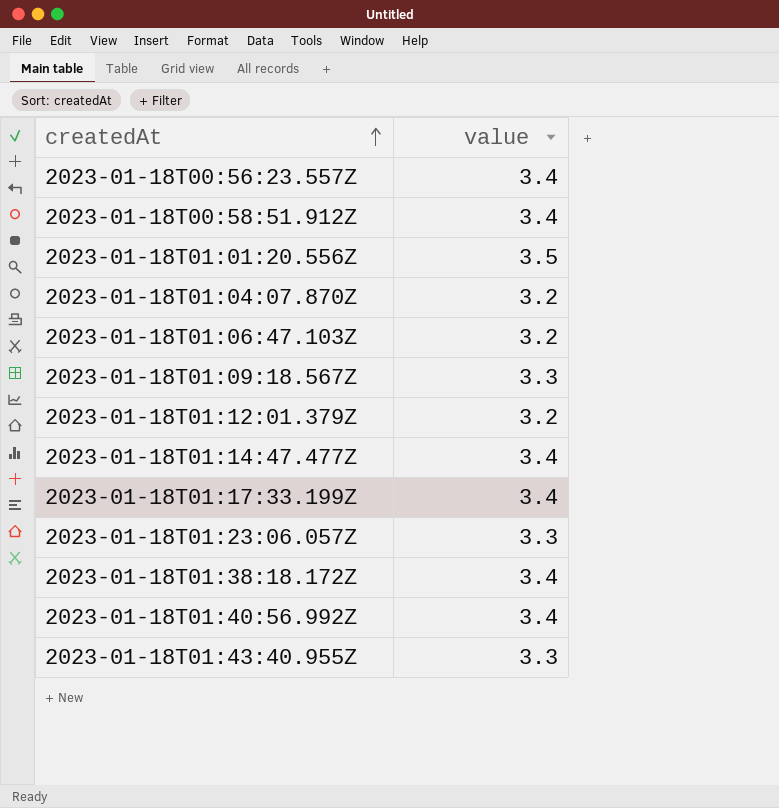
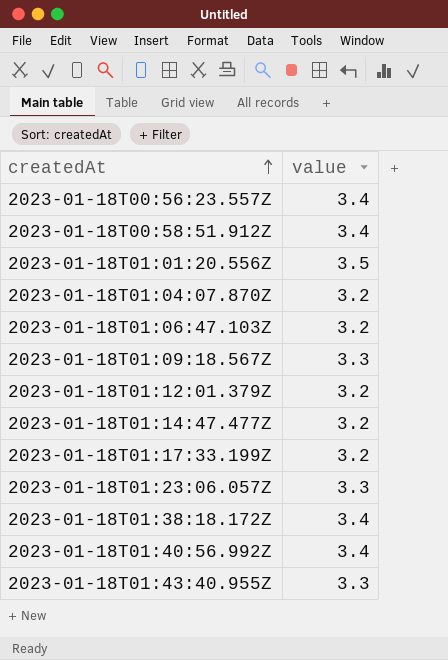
2023-01-18T01:14:47.477Z | value: 3.4 -> 3.2
2023-01-18T01:17:33.199Z | value: 3.4 -> 3.2

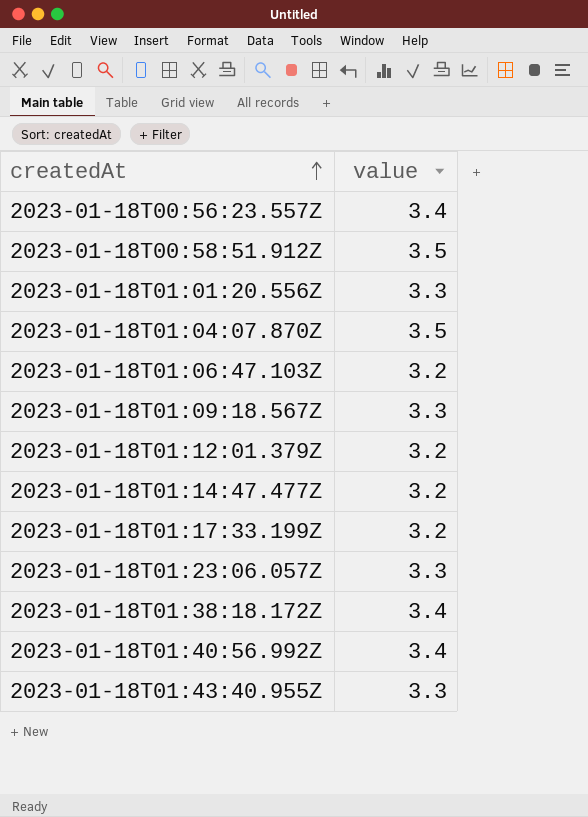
2023-01-18T00:58:51.912Z | value: 3.4 -> 3.5
2023-01-18T01:01:20.556Z | value: 3.5 -> 3.3
2023-01-18T01:04:07.870Z | value: 3.2 -> 3.5

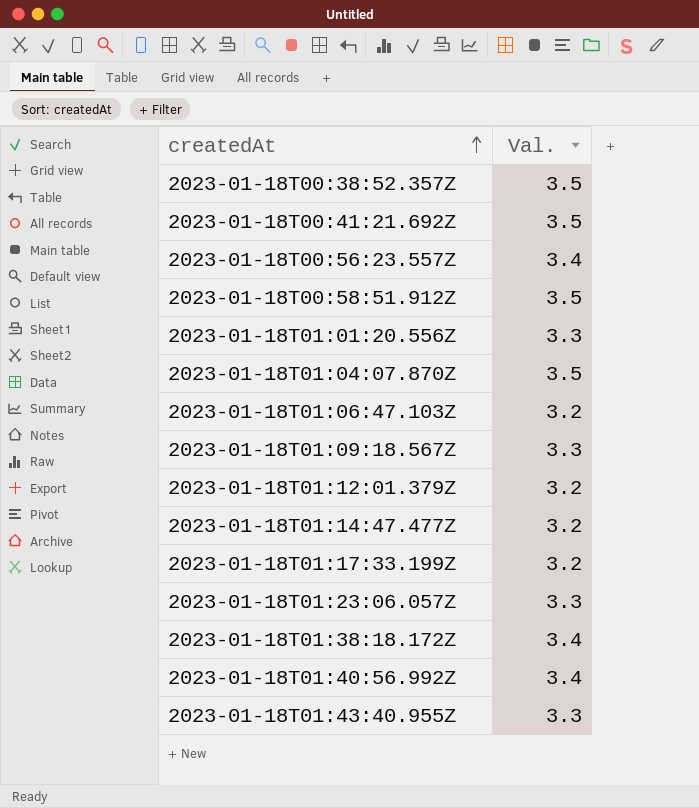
column name: value -> Val.
row 2023-01-18T00:38:52.357Z: none -> 3.5
row 2023-01-18T00:41:21.692Z: none -> 3.5

